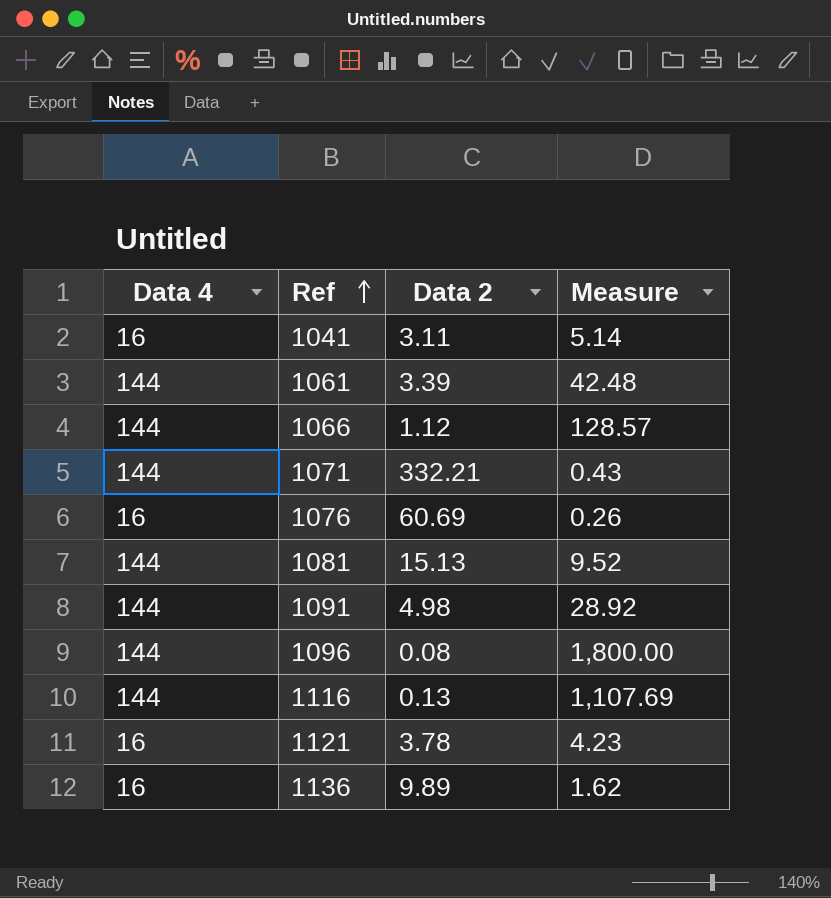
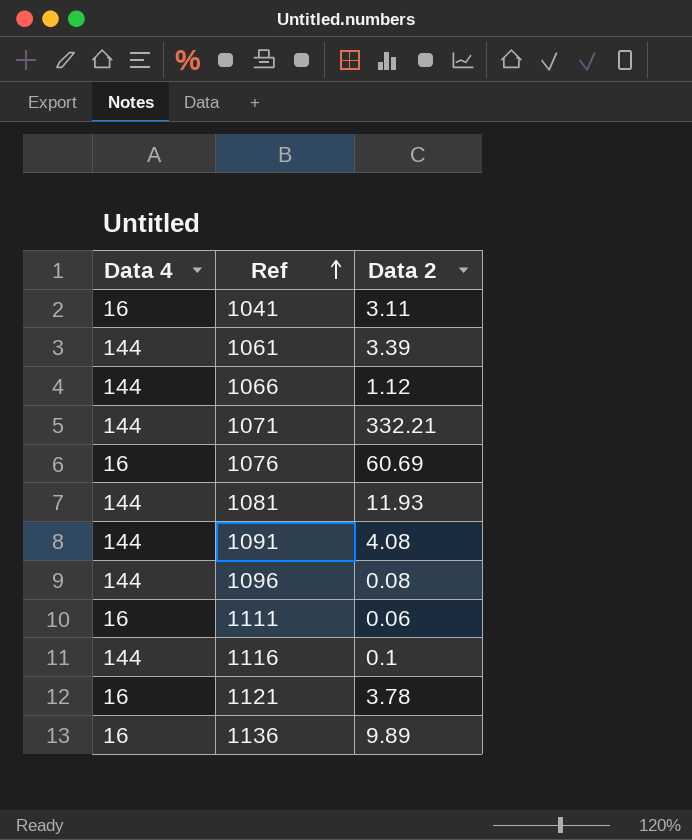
column Measure | formula: [Data 4] / [Data 2] -> none
1081 | Data 2: 15.13 -> 11.93
1091 | Data 2: 4.98 -> 4.08
row 1111: none -> 16 | 0.06
1116 | Data 2: 0.13 -> 0.1

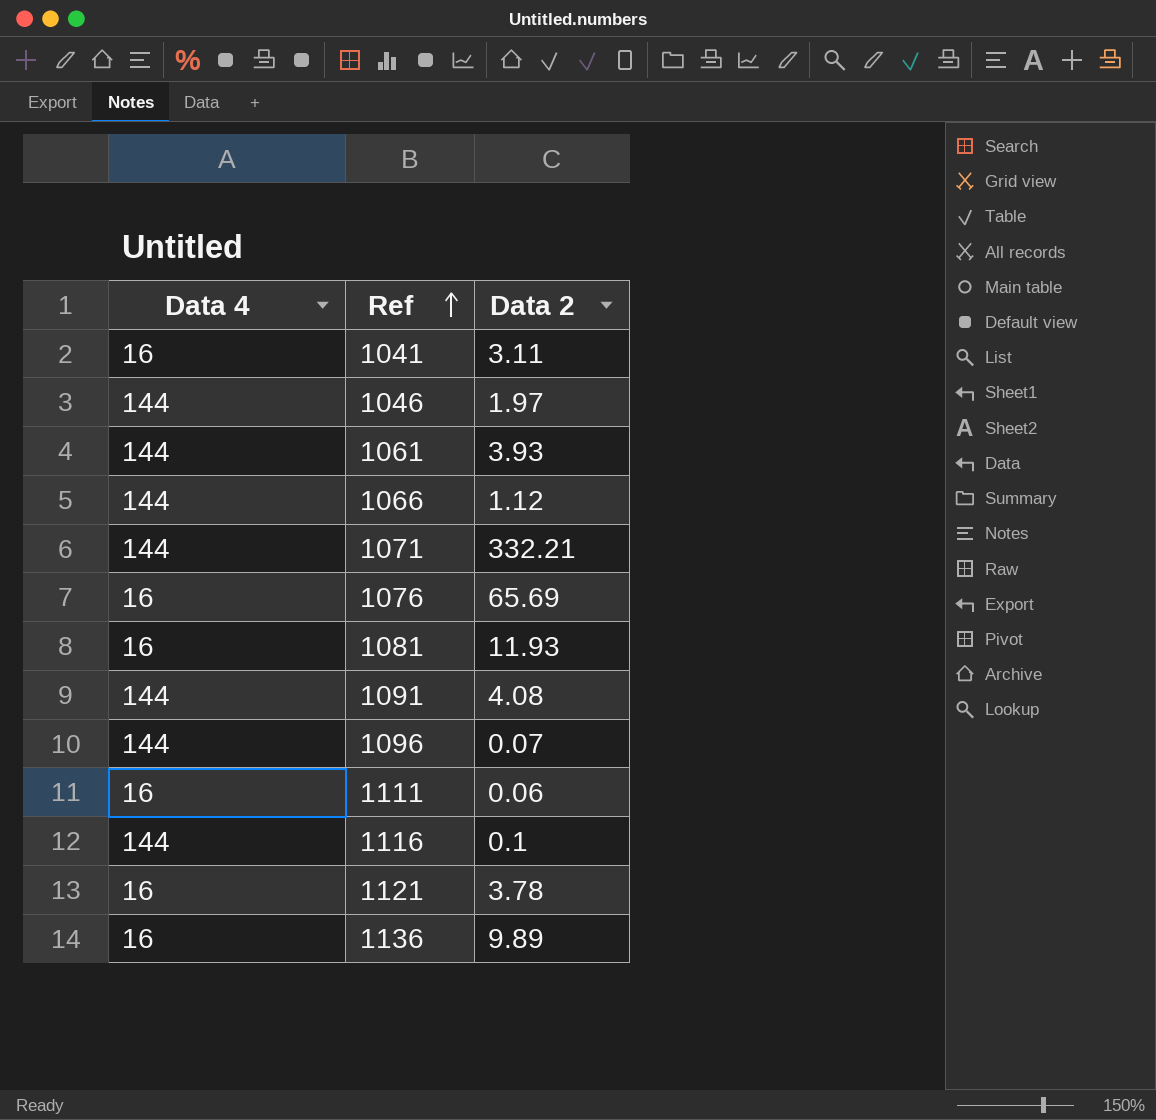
row 1046: none -> 144 | 1.97
1061 | Data 2: 3.39 -> 3.93
1076 | Data 2: 60.69 -> 65.69
1081 | Data 4: 144 -> 16
1096 | Data 2: 0.08 -> 0.07

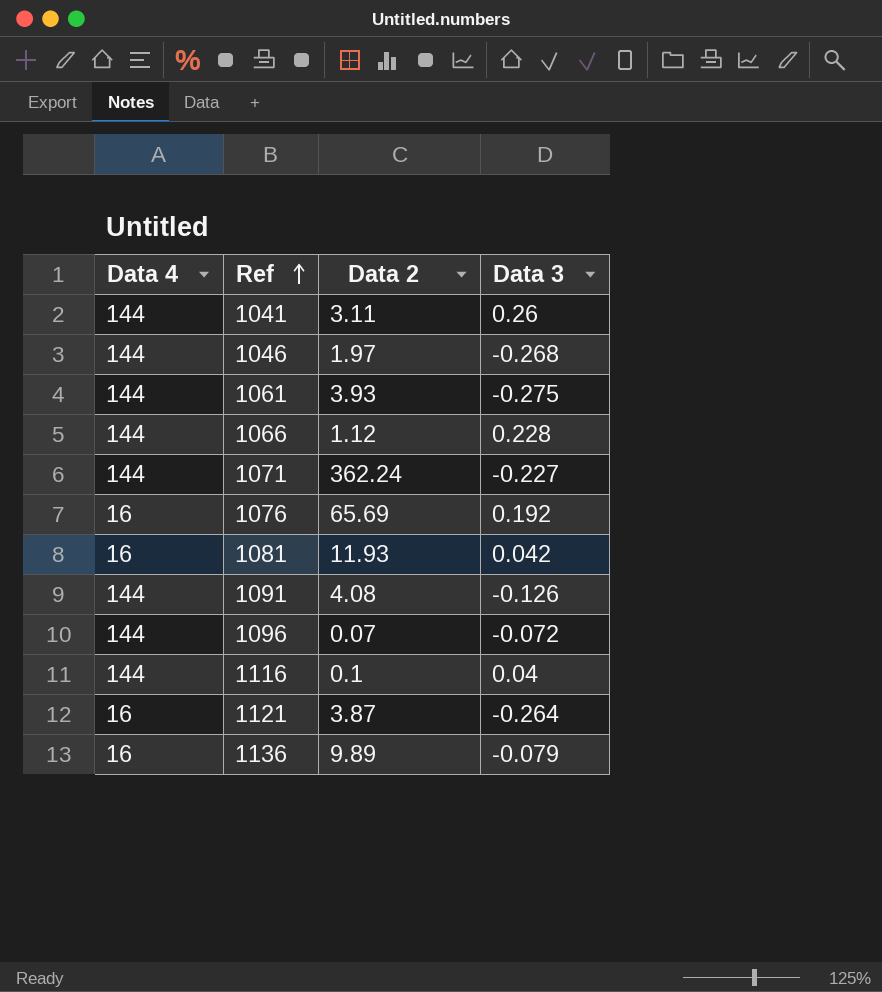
column Data 3 | position: none -> 4
row 1111: 16 | 0.06 -> none
1041 | Data 4: 16 -> 144
1071 | Data 2: 332.21 -> 362.24
1121 | Data 2: 3.78 -> 3.87

